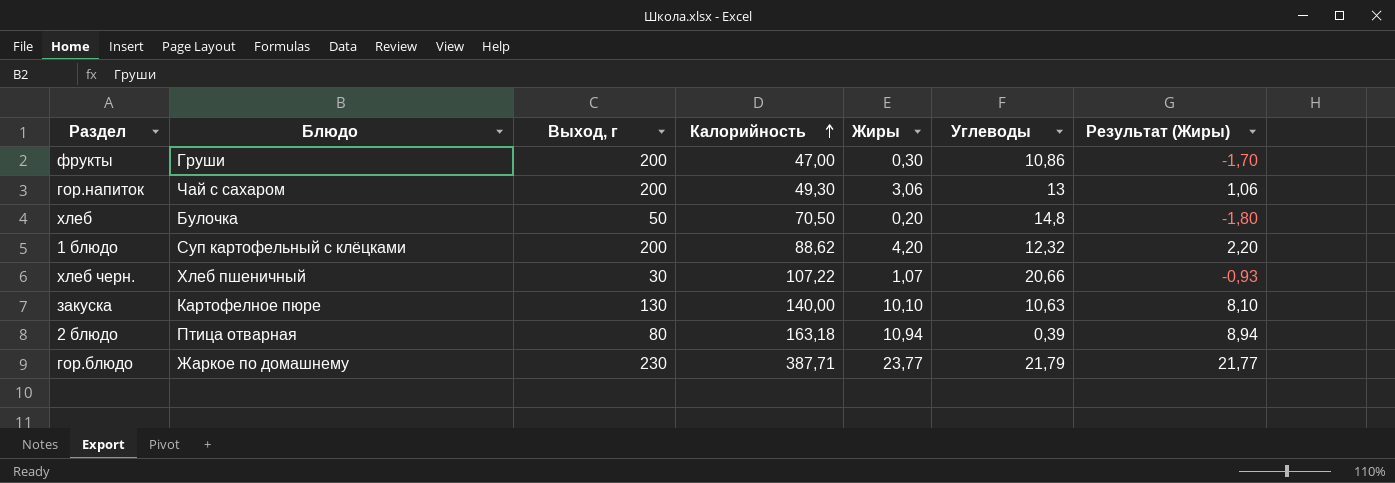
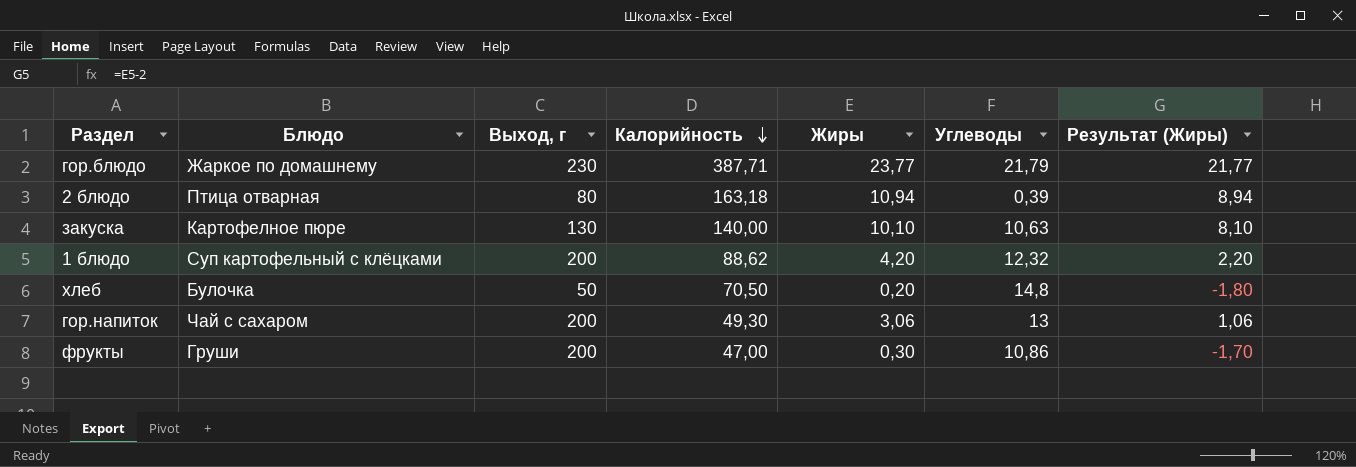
row order: Калорийность ascending -> Калорийность descending
row хлеб черн.: Хлеб пшеничный | 30 | 107,22 | 1,07 | 20,66 | -0,93 -> none

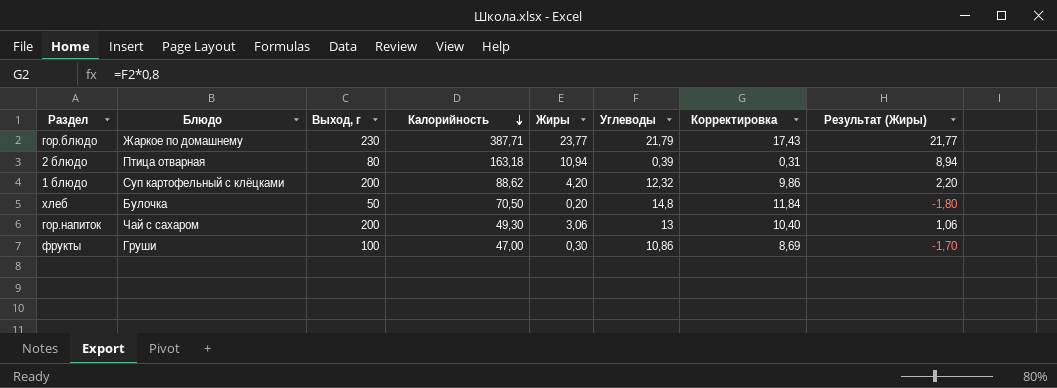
column Корректировка | formula: none -> [Углеводы] * 0,8
row закуска: Картофелное пюре | 130 | 140,00 | 10,10 | 10,63 | 8,10 -> none
фрукты | Выход, г: 200 -> 100

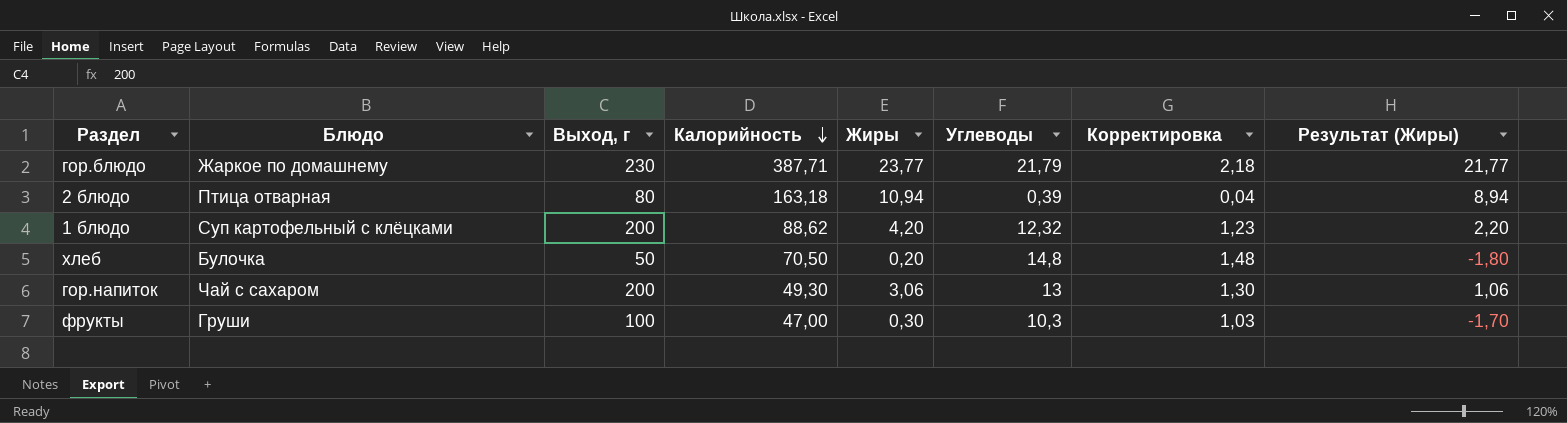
column Корректировка | formula: [Углеводы] * 0,8 -> [Углеводы] * 0,1
фрукты | Углеводы: 10,86 -> 10,3

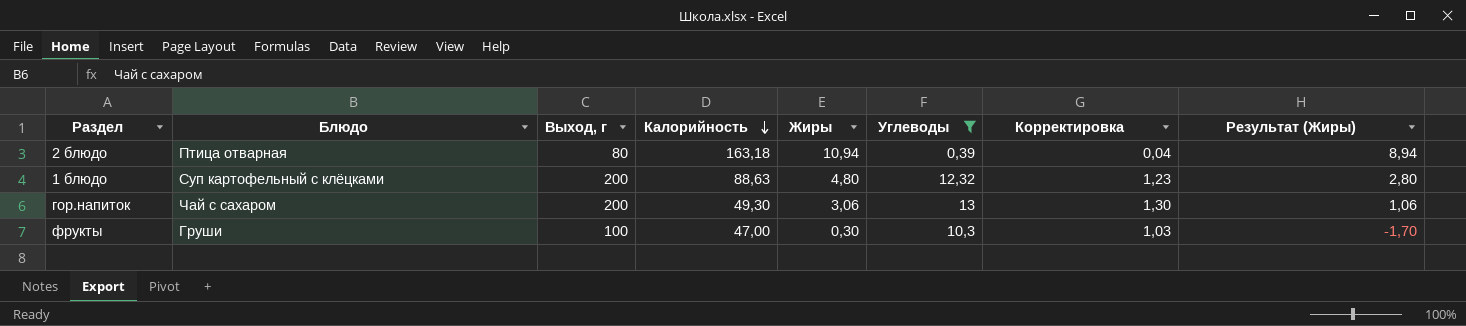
filter: none -> Углеводы <= 13
1 блюдо | Калорийность: 88,62 -> 88,63
1 блюдо | Жиры: 4,20 -> 4,80
1 блюдо | Результат (Жиры): 2,20 -> 2,80

